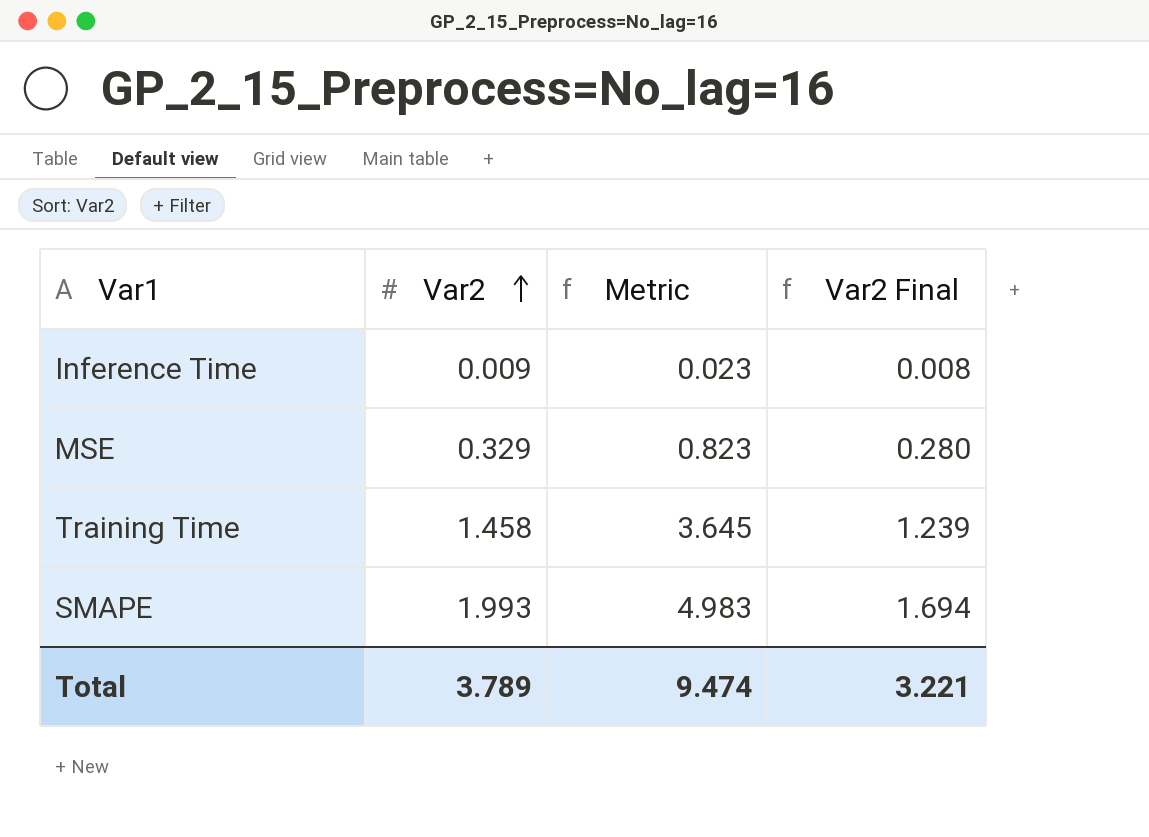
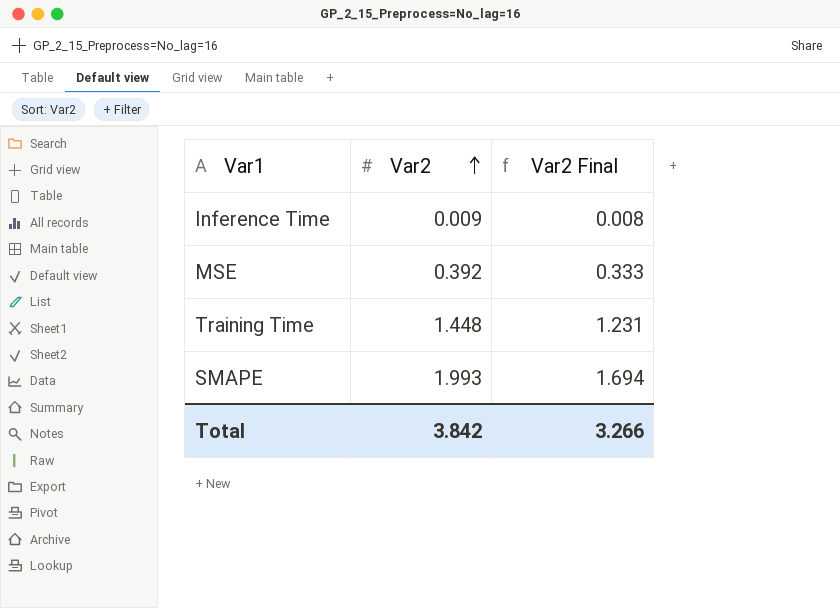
column Metric | formula: [Var2] * 2.5 -> none
MSE | Var2: 0.329 -> 0.392
MSE | Var2 Final: 0.280 -> 0.333
Training Time | Var2: 1.458 -> 1.448
Training Time | Var2 Final: 1.239 -> 1.231
Total | Var2: 3.789 -> 3.842
Total | Var2 Final: 3.221 -> 3.266

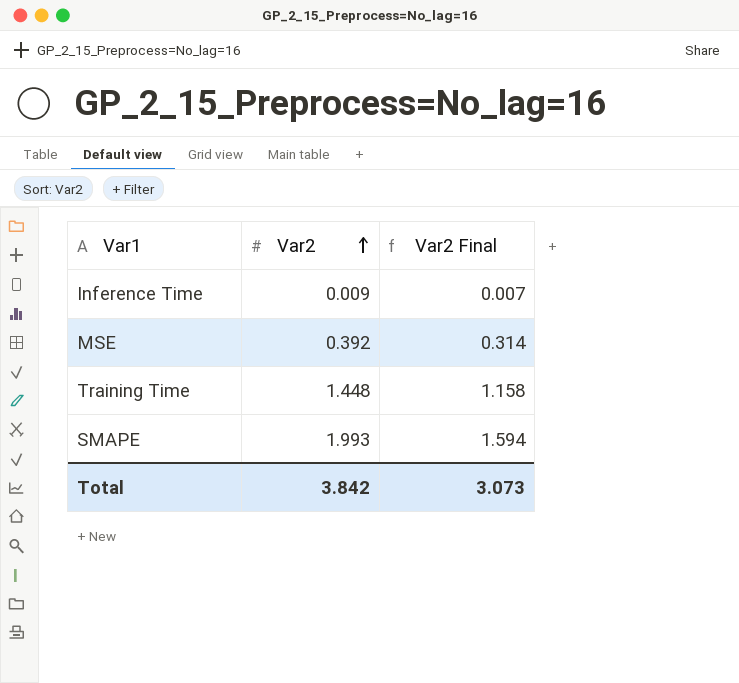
column Var2 Final | formula: [Var2] * 0.85 -> [Var2] * 0.8
Total | Var2 Final: 3.266 -> 3.073

